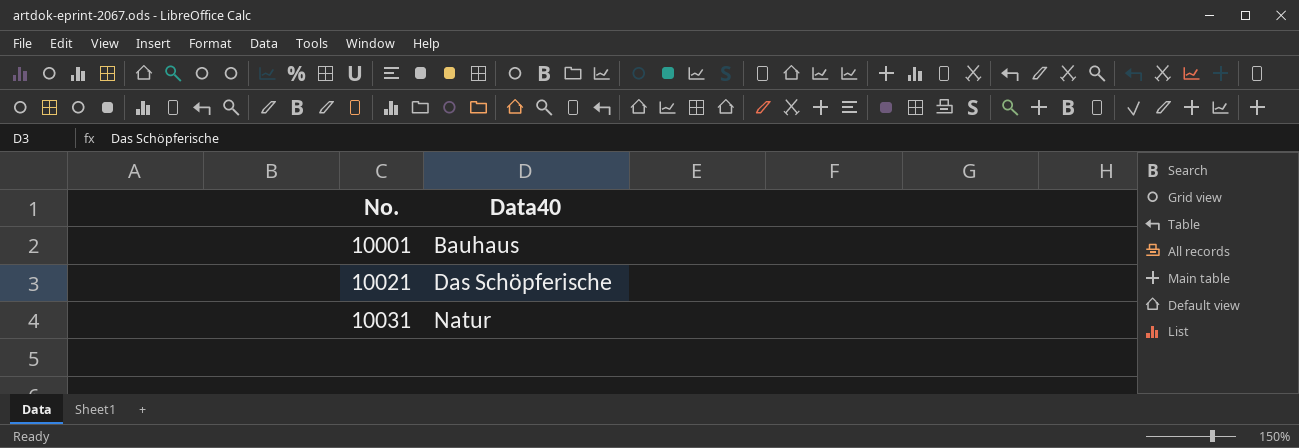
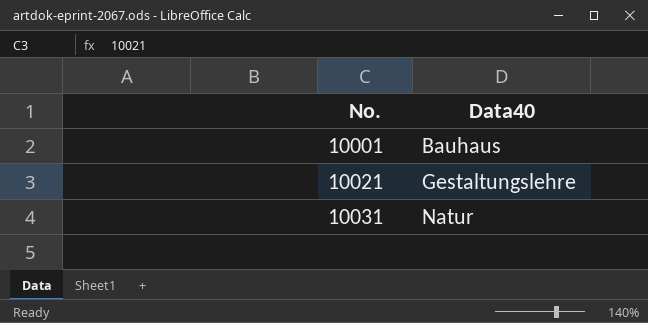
10021 | Data40: Das Schöpferische -> Gestaltungslehre

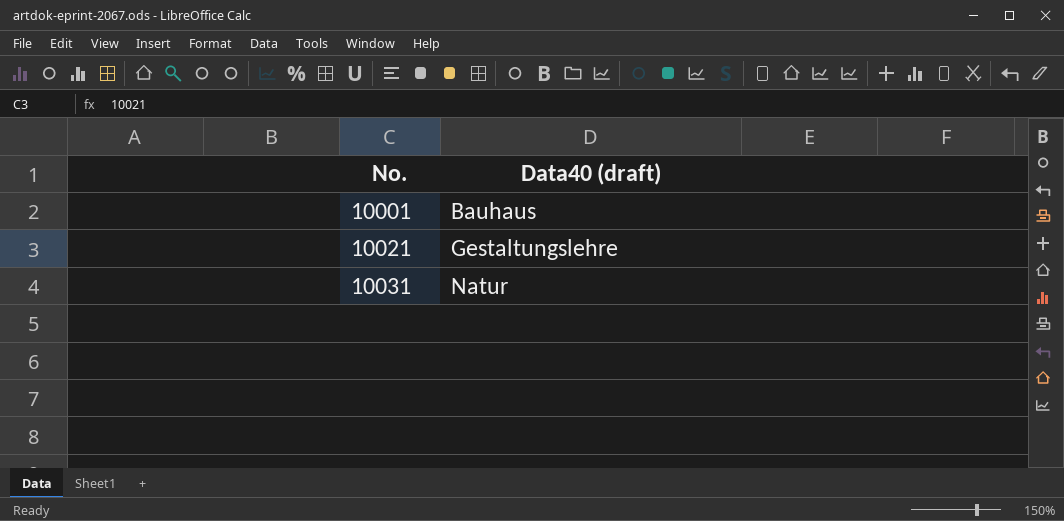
column name: Data40 -> Data40 (draft)

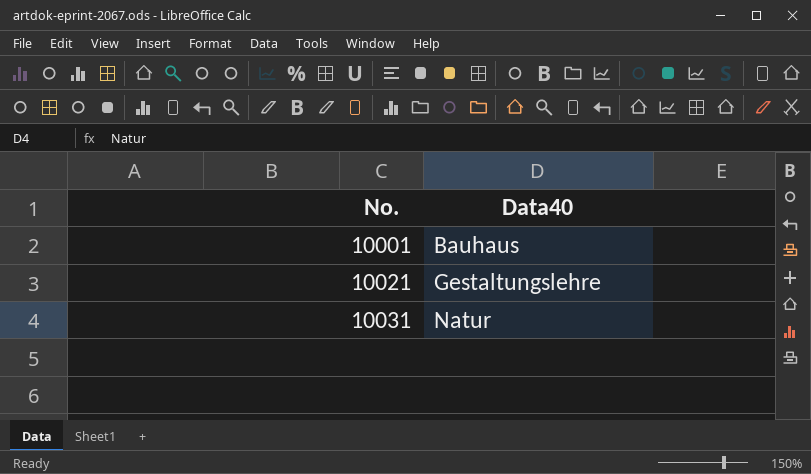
column name: Data40 (draft) -> Data40

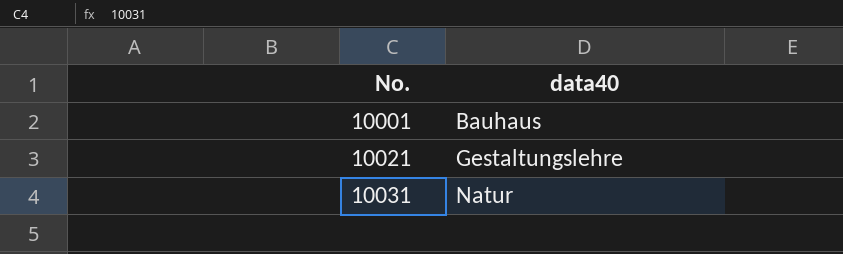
column name: Data40 -> data40

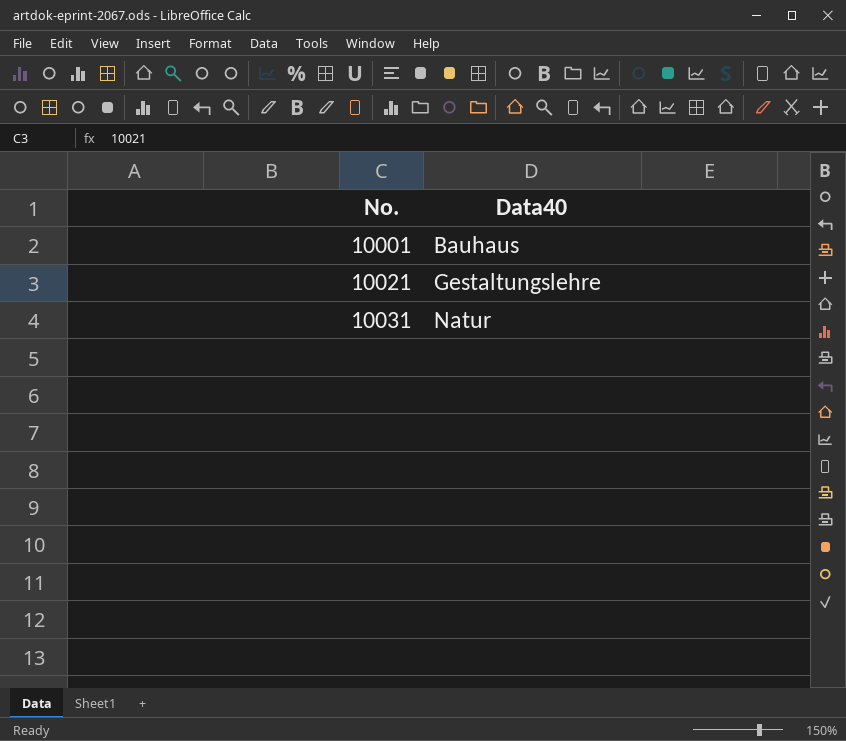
column name: data40 -> Data40

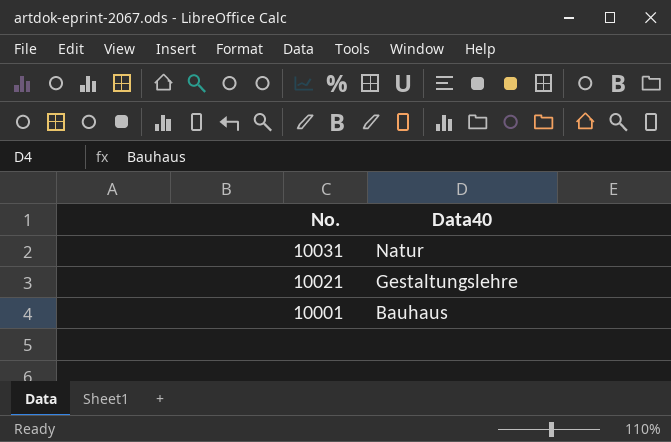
row order: No. ascending -> No. descending

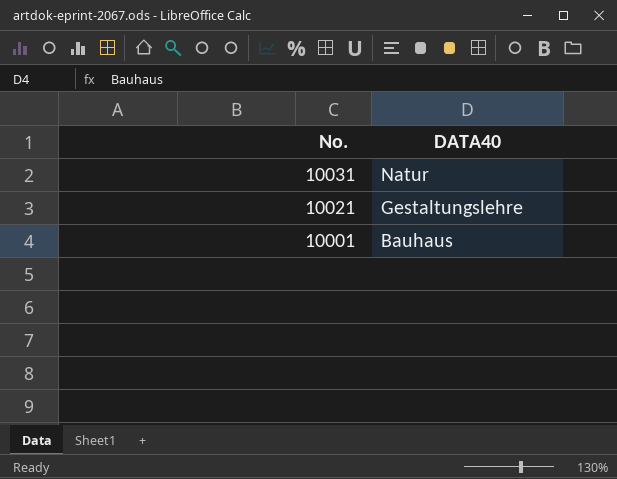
column name: Data40 -> DATA40

